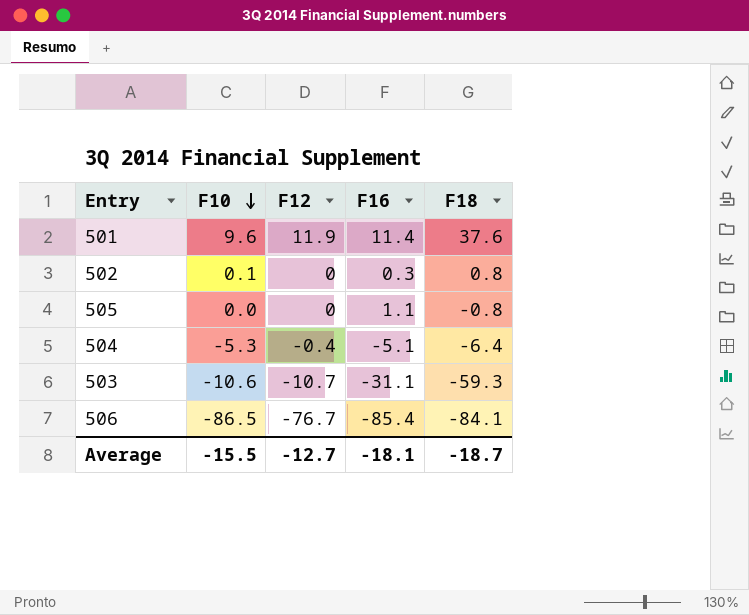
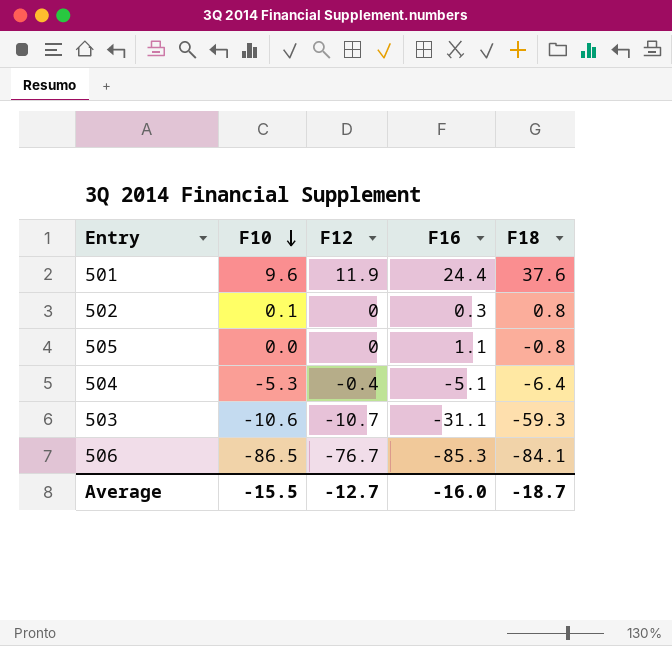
501 | F16: 11.4 -> 24.4
506 | F16: -85.4 -> -85.3
Average | F16: -18.1 -> -16.0

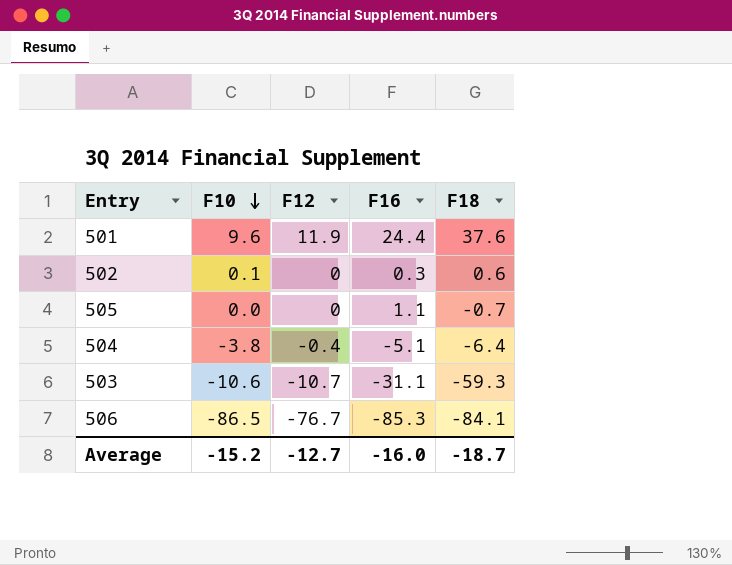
502 | F18: 0.8 -> 0.6
505 | F18: -0.8 -> -0.7
504 | F10: -5.3 -> -3.8
Average | F10: -15.5 -> -15.2

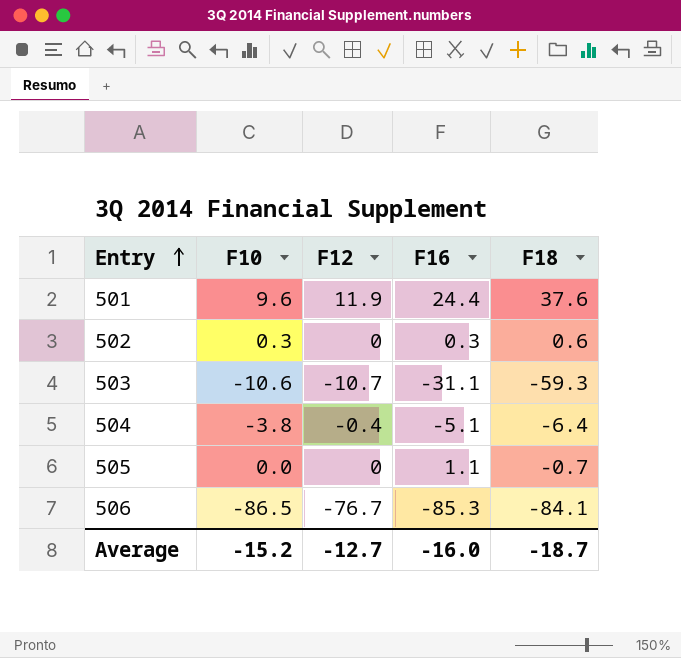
row order: F10 descending -> Entry ascending
502 | F10: 0.1 -> 0.3

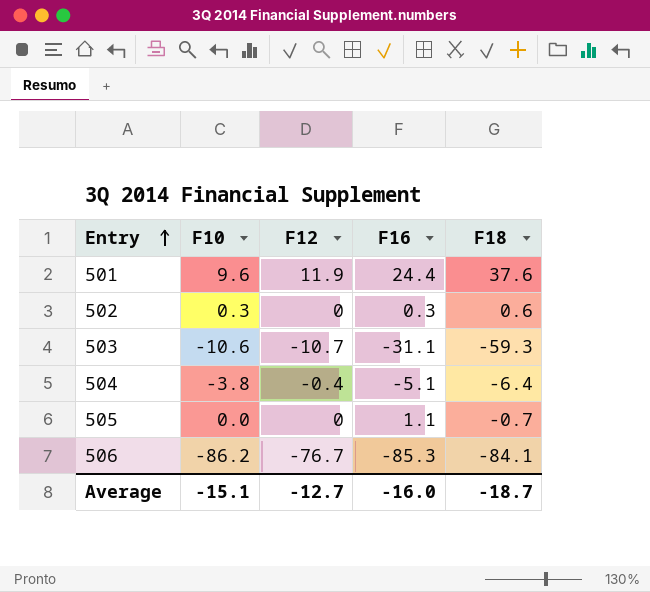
506 | F10: -86.5 -> -86.2
Average | F10: -15.2 -> -15.1

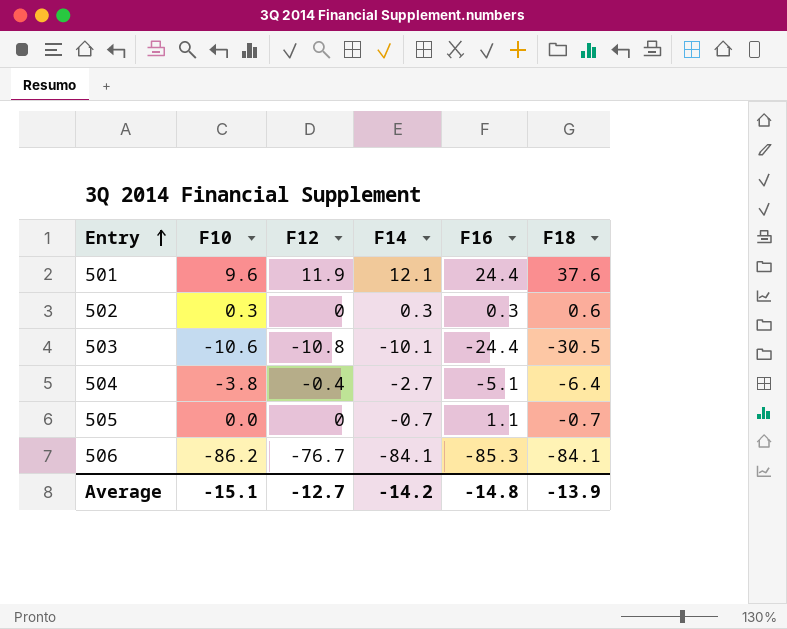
column F14 | position: none -> 4
503 | F12: -10.7 -> -10.8
503 | F16: -31.1 -> -24.4
503 | F18: -59.3 -> -30.5
Average | F16: -16.0 -> -14.8
Average | F18: -18.7 -> -13.9

